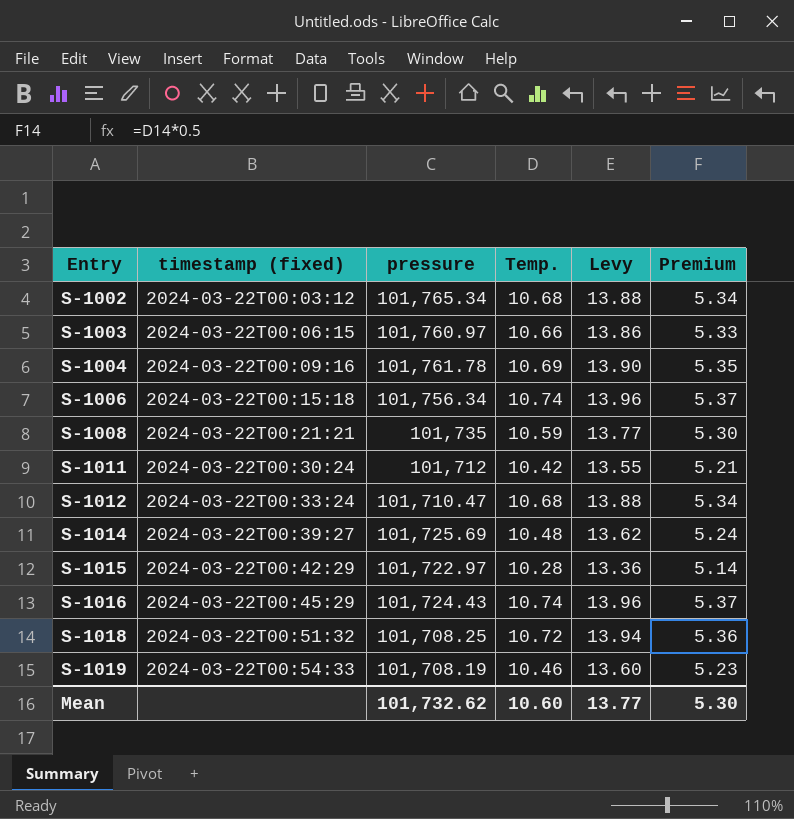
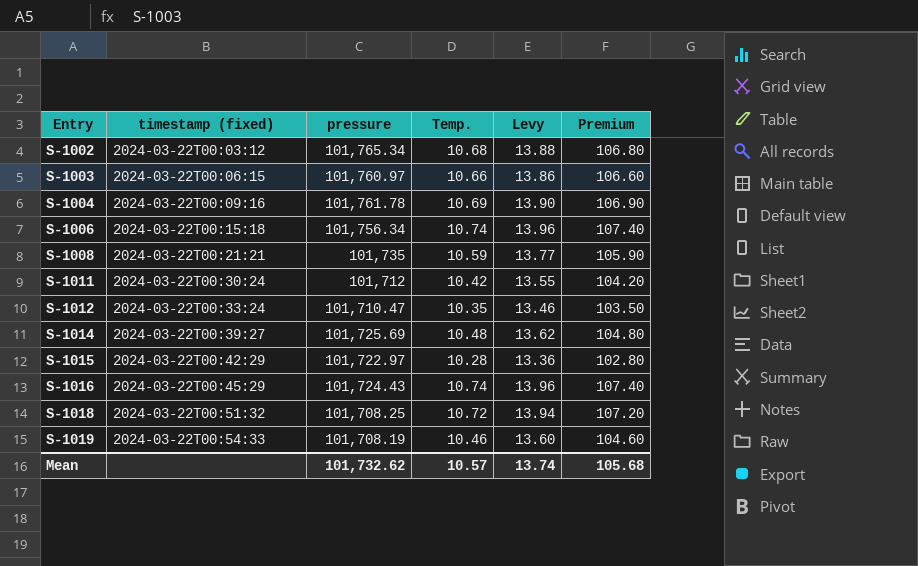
column Premium | formula: [Temp.] * 0.5 -> [Temp.] * 10
S-1012 | Temp.: 10.68 -> 10.35
S-1012 | Levy: 13.88 -> 13.46
Mean | Temp.: 10.60 -> 10.57
Mean | Levy: 13.77 -> 13.74
Mean | Premium: 5.30 -> 105.68

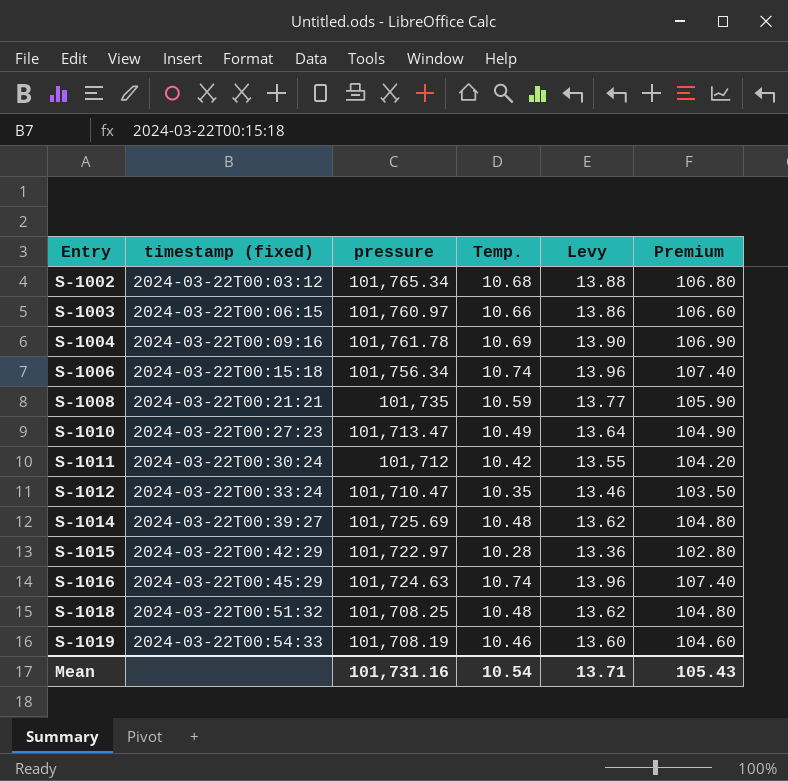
row S-1010: none -> 2024-03-22T00:27:23 | 101,713.47 | 10.49 | 13.64 | 104.90
S-1016 | pressure: 101,724.43 -> 101,724.63
S-1018 | Temp.: 10.72 -> 10.48
S-1018 | Levy: 13.94 -> 13.62
S-1018 | Premium: 107.20 -> 104.80
Mean | pressure: 101,732.62 -> 101,731.16
Mean | Temp.: 10.57 -> 10.54
Mean | Levy: 13.74 -> 13.71
Mean | Premium: 105.68 -> 105.43

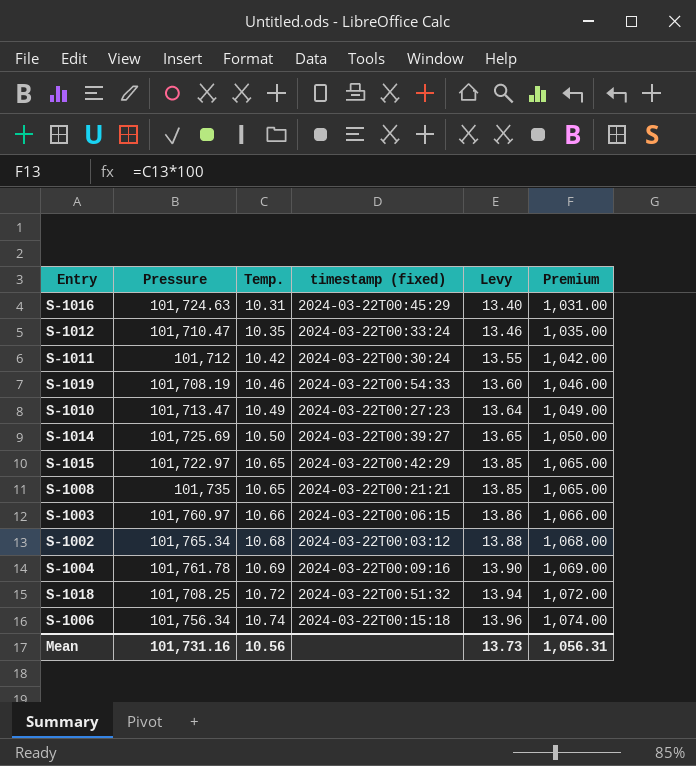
row order: Entry ascending -> Temp. ascending
column name: pressure -> Pressure
column timestamp (fixed) | position: 2 -> 4
column Premium | formula: [Temp.] * 10 -> [Temp.] * 100
S-1016 | Temp.: 10.74 -> 10.31
S-1016 | Levy: 13.96 -> 13.40
S-1014 | Temp.: 10.48 -> 10.50
S-1014 | Levy: 13.62 -> 13.65
S-1015 | Temp.: 10.28 -> 10.65
S-1015 | Levy: 13.36 -> 13.85
S-1008 | Temp.: 10.59 -> 10.65
S-1008 | Levy: 13.77 -> 13.85
S-1018 | Temp.: 10.48 -> 10.72
S-1018 | Levy: 13.62 -> 13.94
Mean | Temp.: 10.54 -> 10.56
Mean | Levy: 13.71 -> 13.73
Mean | Premium: 105.43 -> 1,056.31

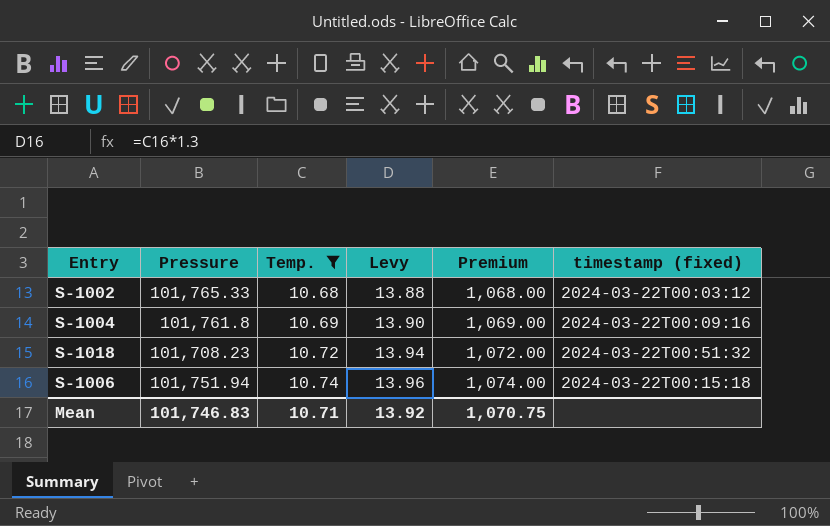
filter: none -> Temp. >= 10.68
column timestamp (fixed) | position: 4 -> 6
S-1002 | Pressure: 101,765.34 -> 101,765.33
S-1004 | Pressure: 101,761.78 -> 101,761.8
S-1018 | Pressure: 101,708.25 -> 101,708.23
S-1006 | Pressure: 101,756.34 -> 101,751.94
Mean | Pressure: 101,731.16 -> 101,746.83
Mean | Temp.: 10.56 -> 10.71
Mean | Levy: 13.73 -> 13.92
Mean | Premium: 1,056.31 -> 1,070.75

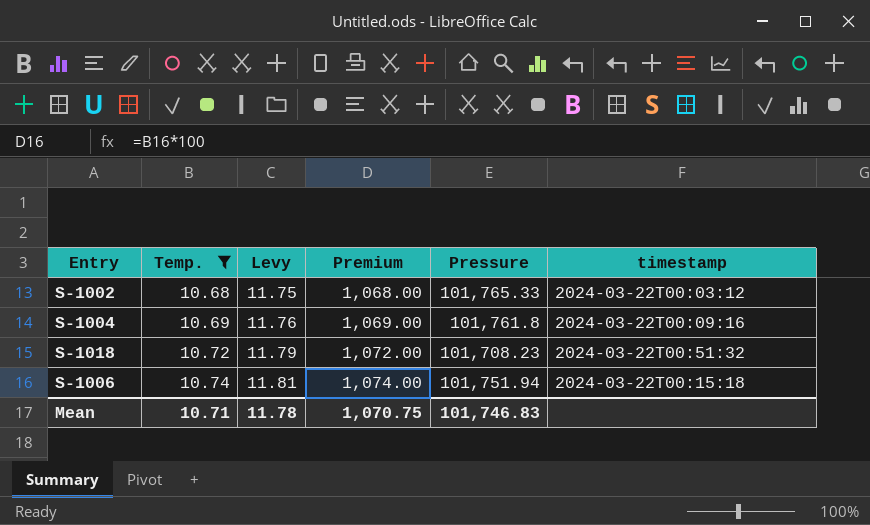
column Levy | formula: [Temp.] * 1.3 -> [Temp.] * 1.1
column Pressure | position: 2 -> 5
column name: timestamp (fixed) -> timestamp
Mean | Levy: 13.92 -> 11.78

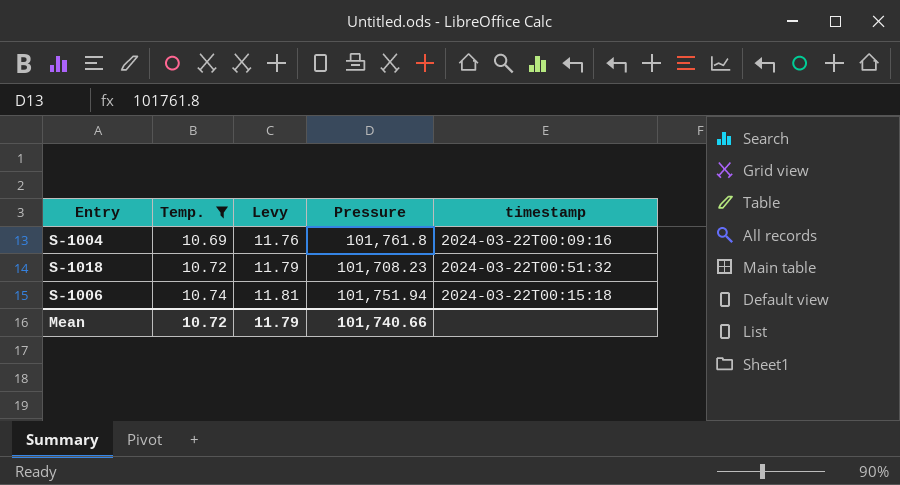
column Premium | formula: [Temp.] * 100 -> none
row S-1002: 10.68 | 11.75 | 1,068.00 | 101,765.33 | 2024-03-22T00:03:12 -> none
Mean | Temp.: 10.71 -> 10.72
Mean | Levy: 11.78 -> 11.79
Mean | Pressure: 101,746.83 -> 101,740.66

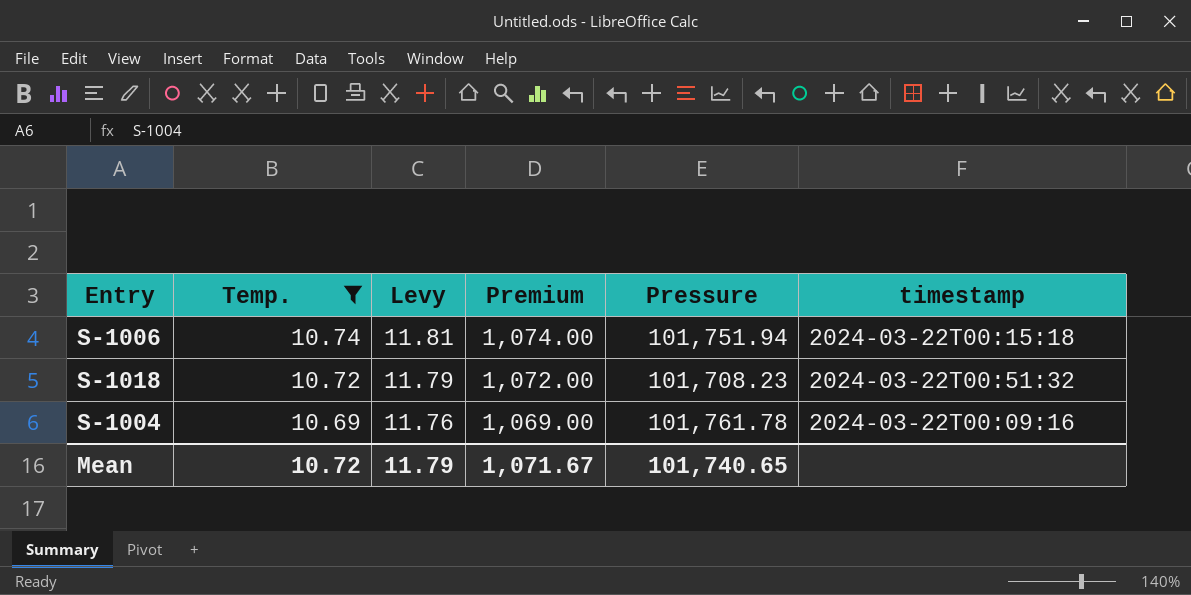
row order: Temp. ascending -> Temp. descending
column Premium | formula: none -> [Temp.] * 100
S-1004 | Pressure: 101,761.8 -> 101,761.78
Mean | Pressure: 101,740.66 -> 101,740.65

